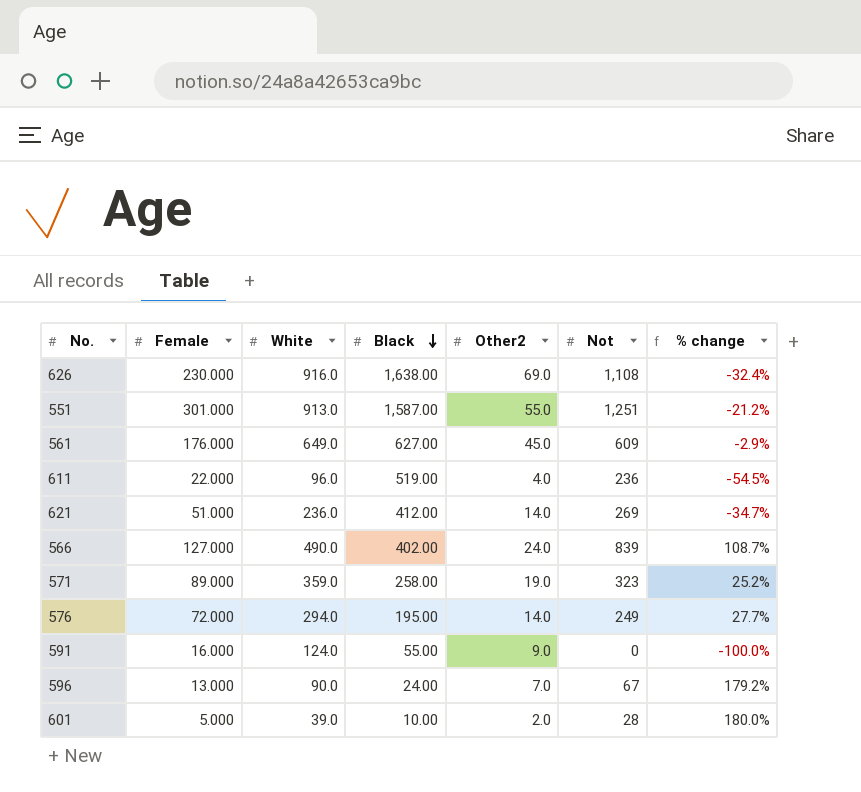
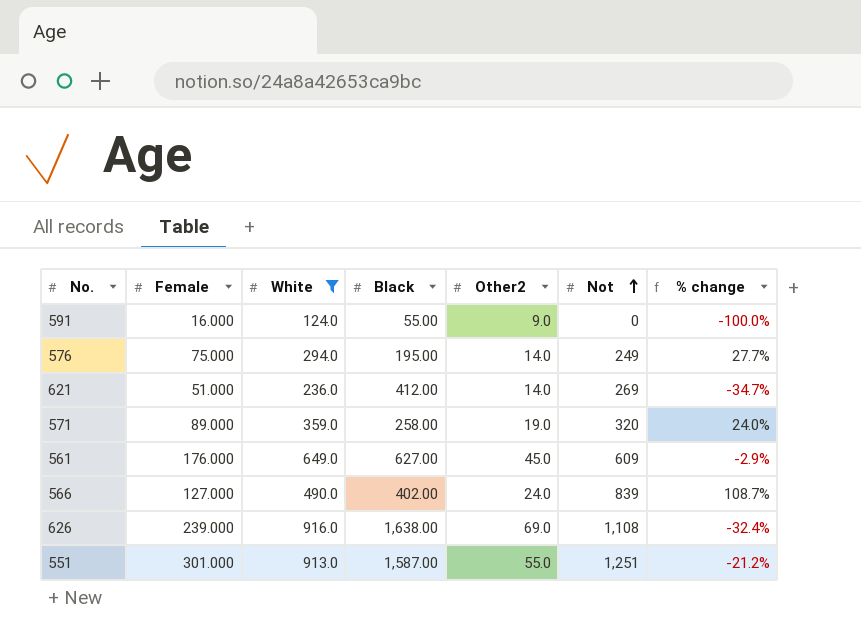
filter: none -> White >= 124.0
row order: Black descending -> Not ascending
576 | Female: 72.000 -> 75.000
571 | Not: 323 -> 320
571 | % change: 25.2% -> 24.0%
626 | Female: 230.000 -> 239.000

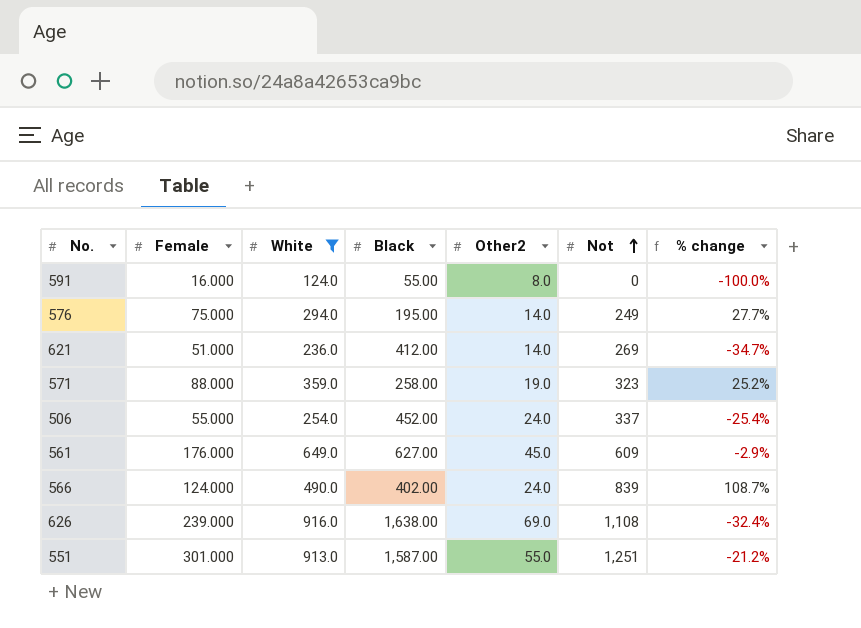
591 | Other2: 9.0 -> 8.0
571 | Female: 89.000 -> 88.000
571 | Not: 320 -> 323
571 | % change: 24.0% -> 25.2%
row 506: none -> 55.000 | 254.0 | 452.00 | 24.0 | 337 | -25.4%
566 | Female: 127.000 -> 124.000

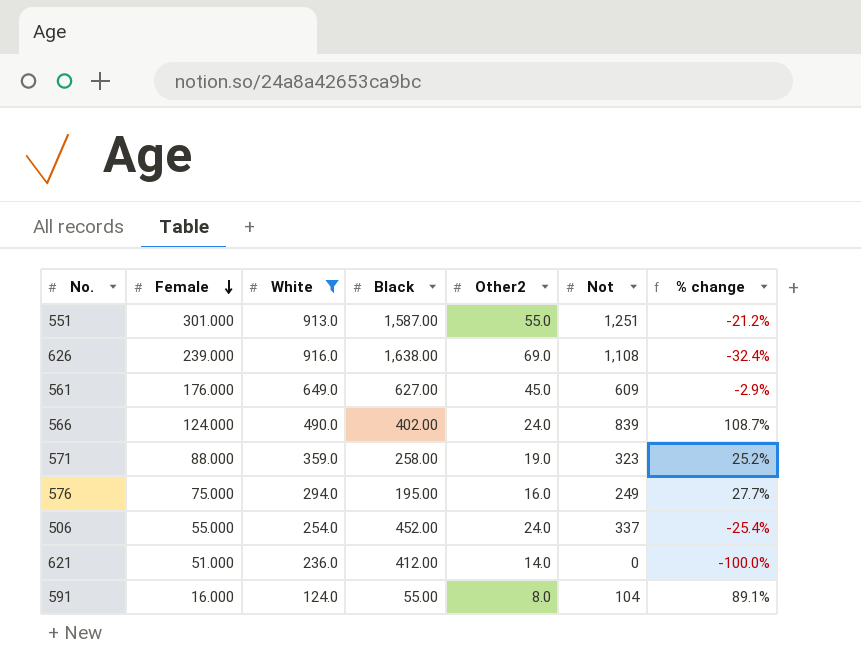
row order: Not ascending -> Female descending
576 | Other2: 14.0 -> 16.0
621 | Not: 269 -> 0
621 | % change: -34.7% -> -100.0%
591 | Not: 0 -> 104
591 | % change: -100.0% -> 89.1%

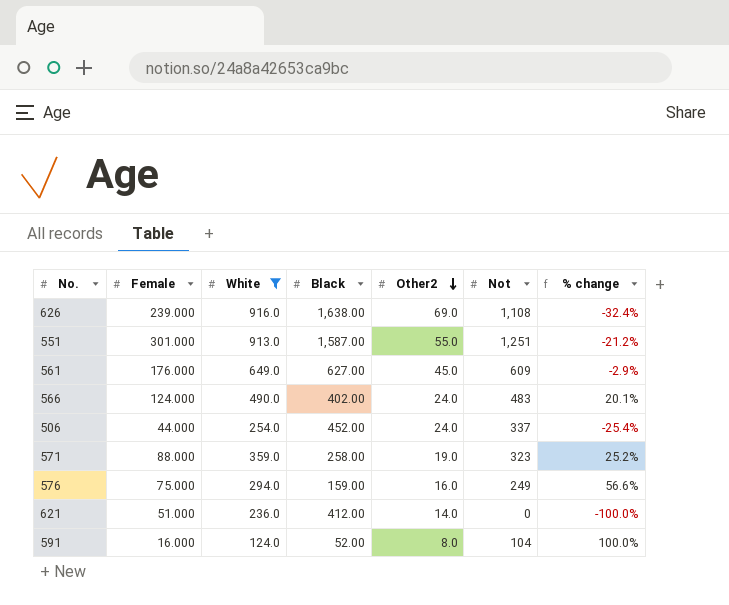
row order: Female descending -> Other2 descending
566 | Not: 839 -> 483
566 | % change: 108.7% -> 20.1%
506 | Female: 55.000 -> 44.000
576 | Black: 195.00 -> 159.00
576 | % change: 27.7% -> 56.6%
591 | Black: 55.00 -> 52.00
591 | % change: 89.1% -> 100.0%

